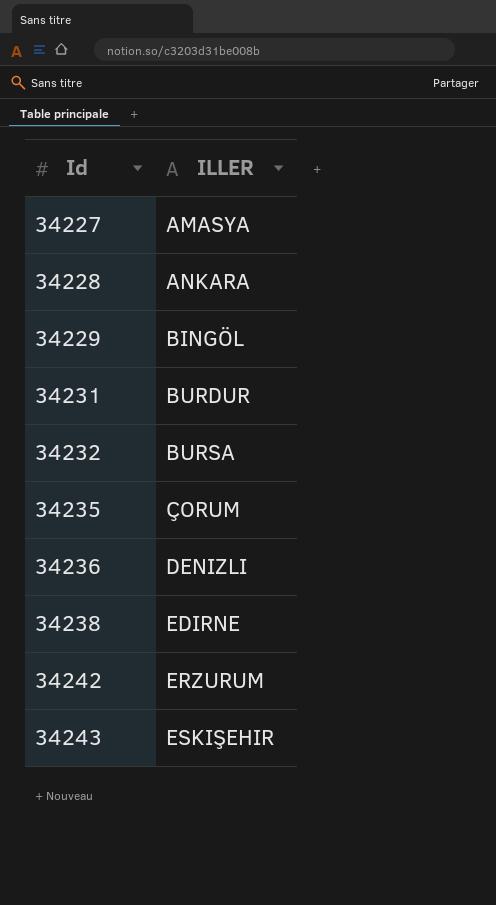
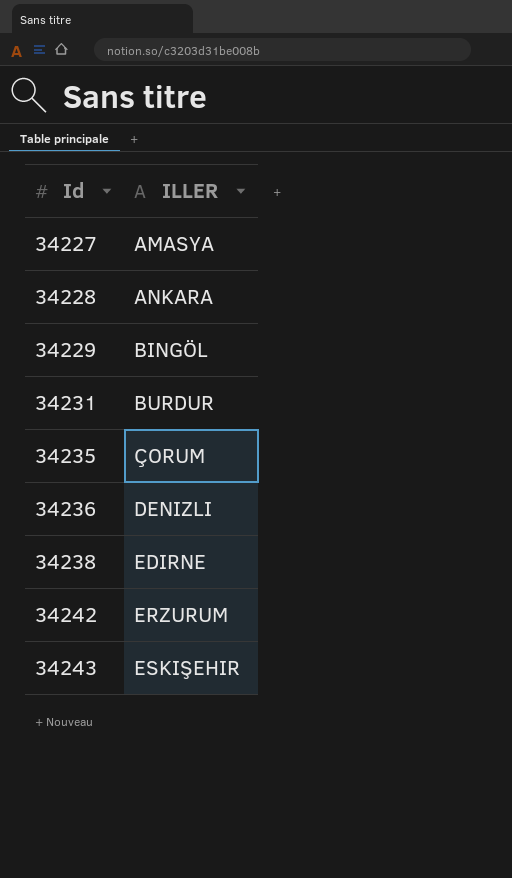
row 34232: BURSA -> none

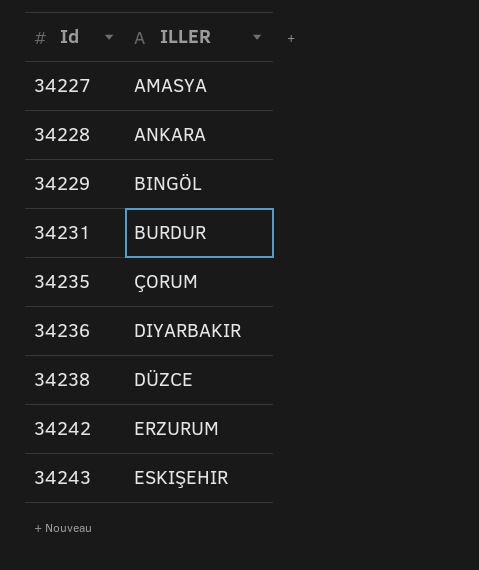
34236 | ILLER: DENIZLI -> DIYARBAKIR
34238 | ILLER: EDIRNE -> DÜZCE

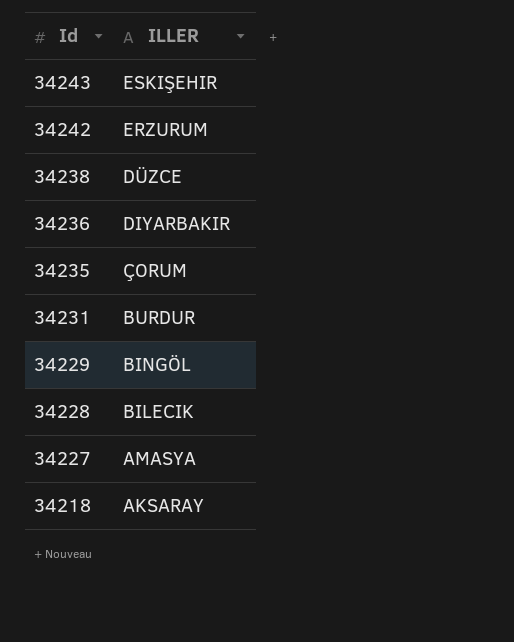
row order: Id ascending -> Id descending
34228 | ILLER: ANKARA -> BILECIK
row 34218: none -> AKSARAY

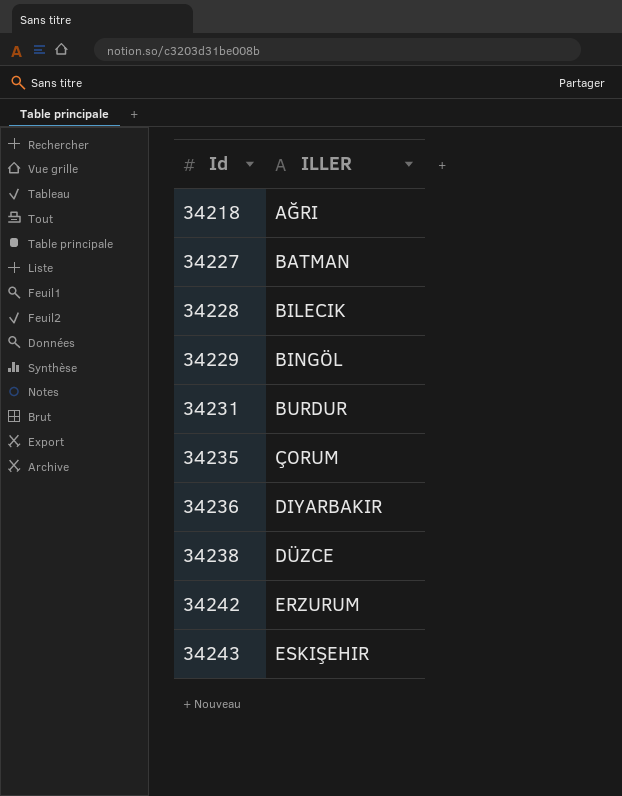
row order: Id descending -> Id ascending
34218 | ILLER: AKSARAY -> AĞRI
34227 | ILLER: AMASYA -> BATMAN

